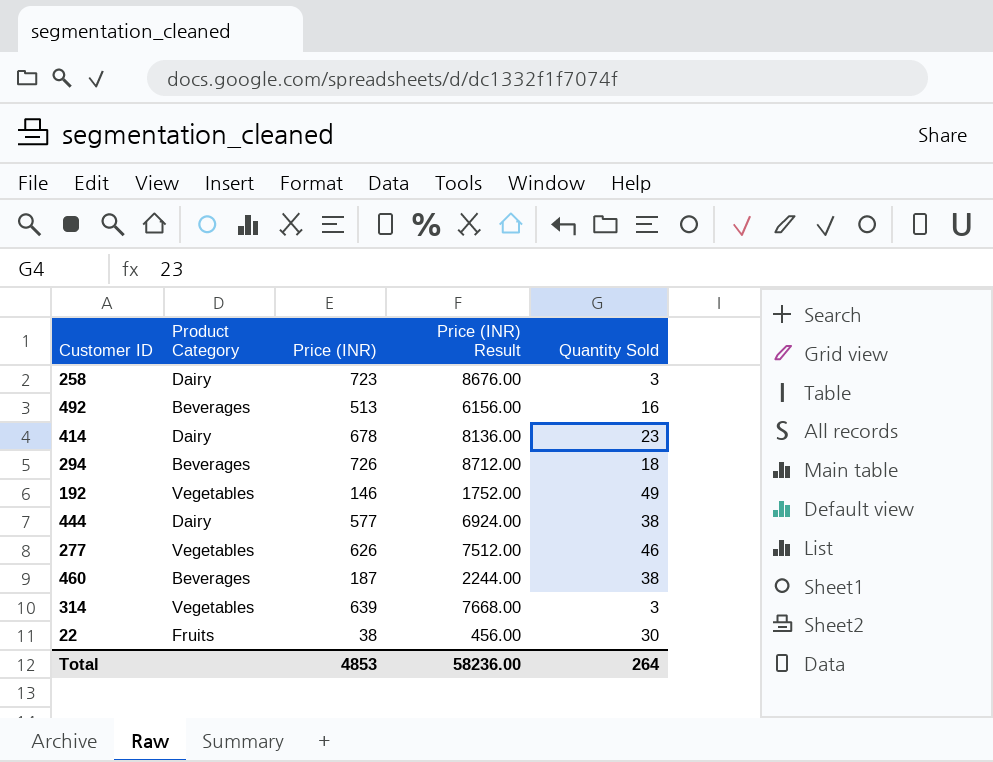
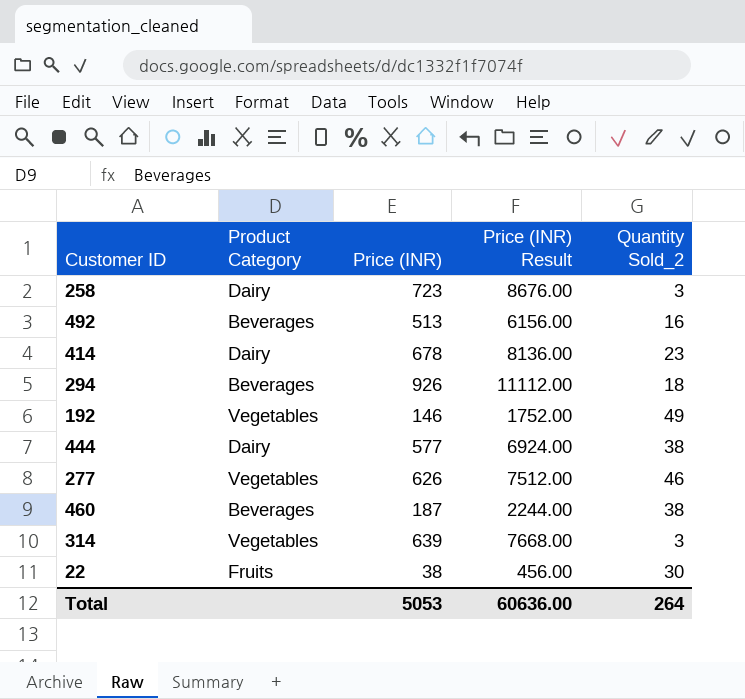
column name: Quantity Sold -> Quantity Sold_2
294 | Price (INR): 726 -> 926
294 | Price (INR) Result: 8712.00 -> 11112.00
Total | Price (INR): 4853 -> 5053
Total | Price (INR) Result: 58236.00 -> 60636.00

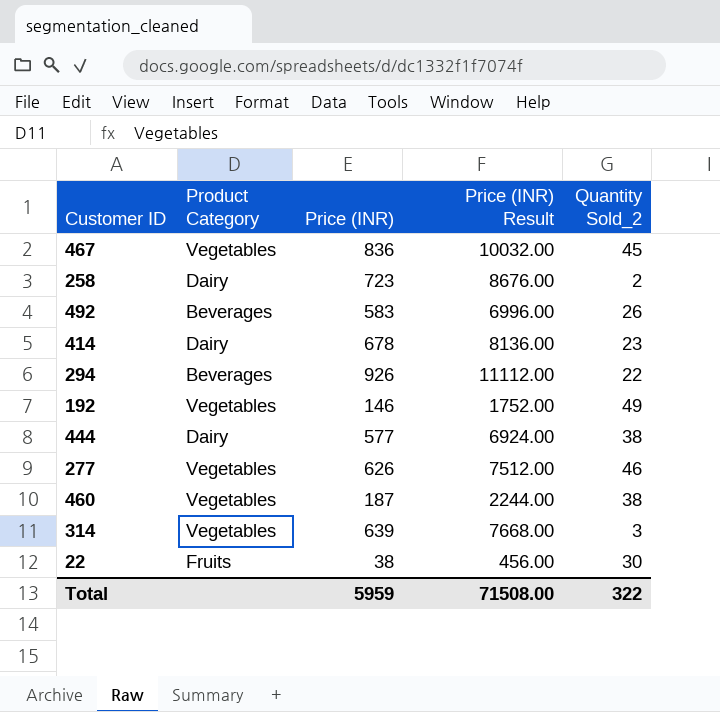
row 467: none -> Vegetables | 836 | 10032.00 | 45
258 | Quantity Sold_2: 3 -> 2
492 | Price (INR): 513 -> 583
492 | Price (INR) Result: 6156.00 -> 6996.00
492 | Quantity Sold_2: 16 -> 26
294 | Quantity Sold_2: 18 -> 22
460 | Product Category: Beverages -> Vegetables
Total | Price (INR): 5053 -> 5959
Total | Price (INR) Result: 60636.00 -> 71508.00
Total | Quantity Sold_2: 264 -> 322

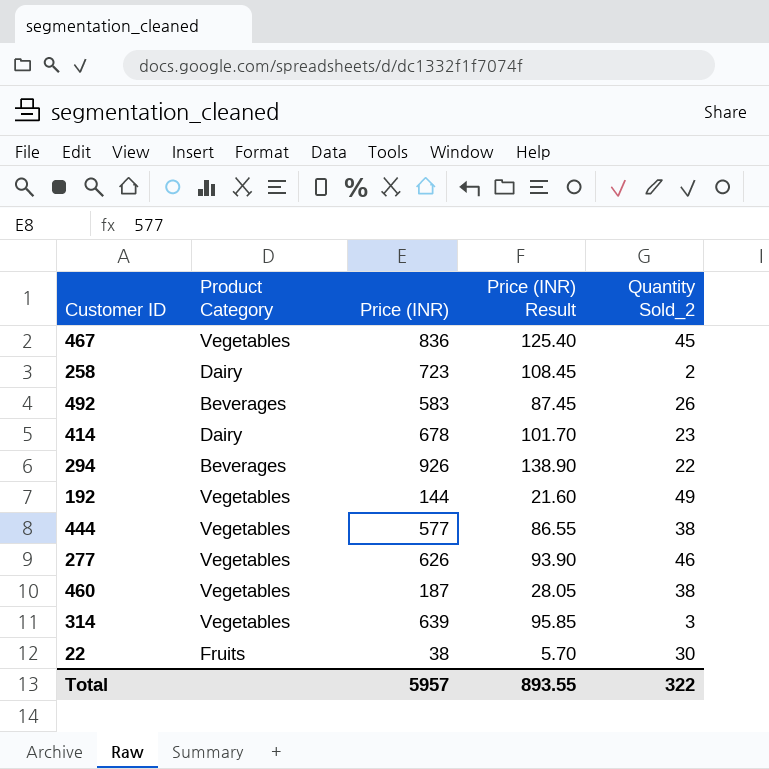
column Price (INR) Result | formula: [Price (INR)] * 12 -> [Price (INR)] * 0.15
192 | Price (INR): 146 -> 144
444 | Product Category: Dairy -> Vegetables
Total | Price (INR): 5959 -> 5957
Total | Price (INR) Result: 71508.00 -> 893.55

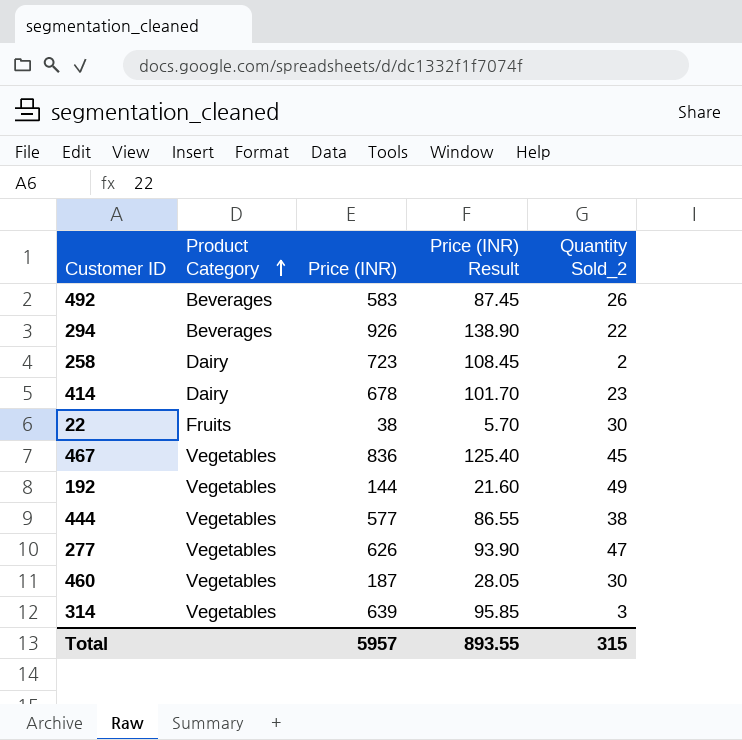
row order: none -> Product Category ascending
277 | Quantity Sold_2: 46 -> 47
460 | Quantity Sold_2: 38 -> 30
Total | Quantity Sold_2: 322 -> 315

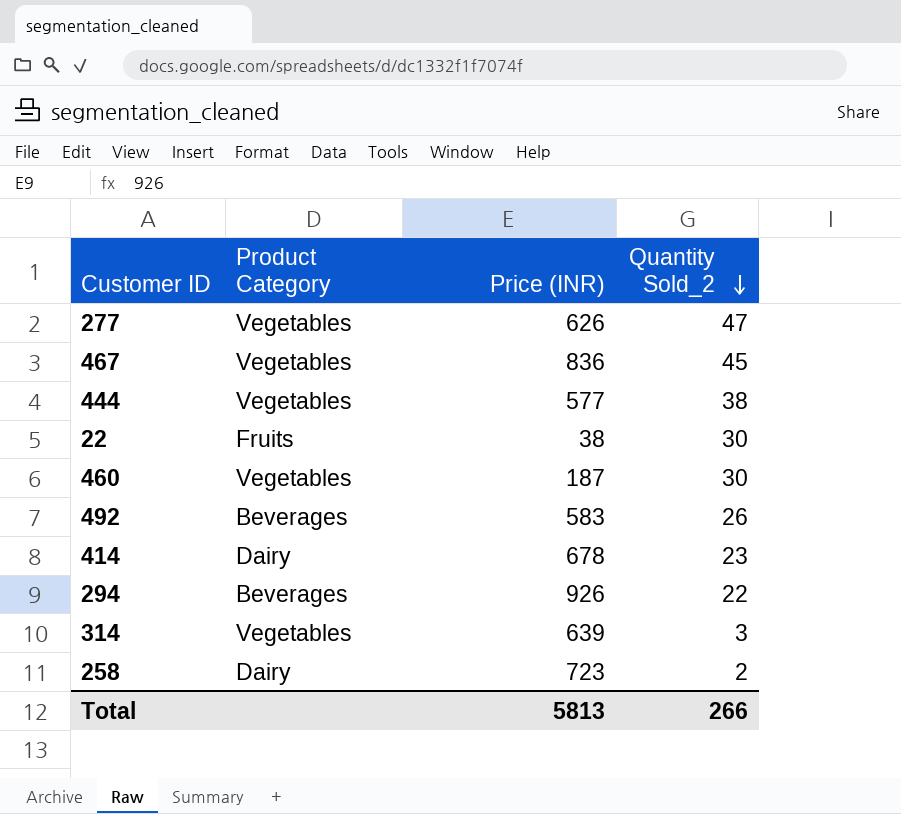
row order: Product Category ascending -> Quantity Sold_2 descending
column Price (INR) Result | formula: [Price (INR)] * 0.15 -> none
row 192: Vegetables | 144 | 21.60 | 49 -> none
Total | Price (INR): 5957 -> 5813
Total | Quantity Sold_2: 315 -> 266

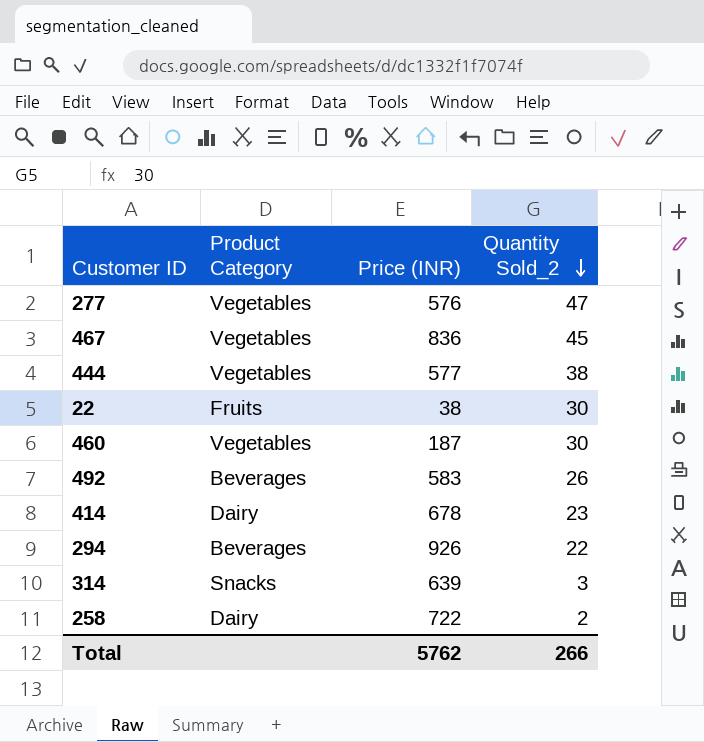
277 | Price (INR): 626 -> 576
314 | Product Category: Vegetables -> Snacks
258 | Price (INR): 723 -> 722
Total | Price (INR): 5813 -> 5762

